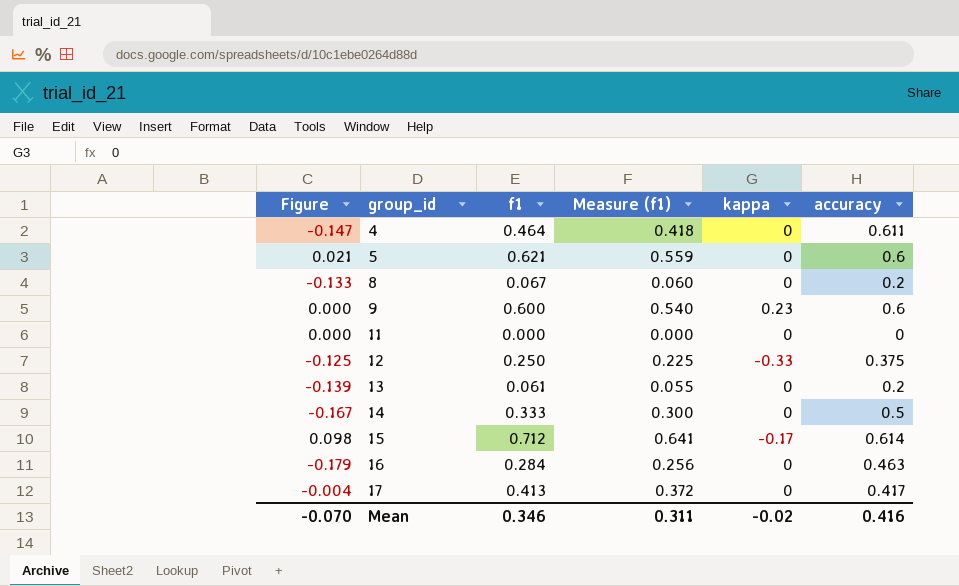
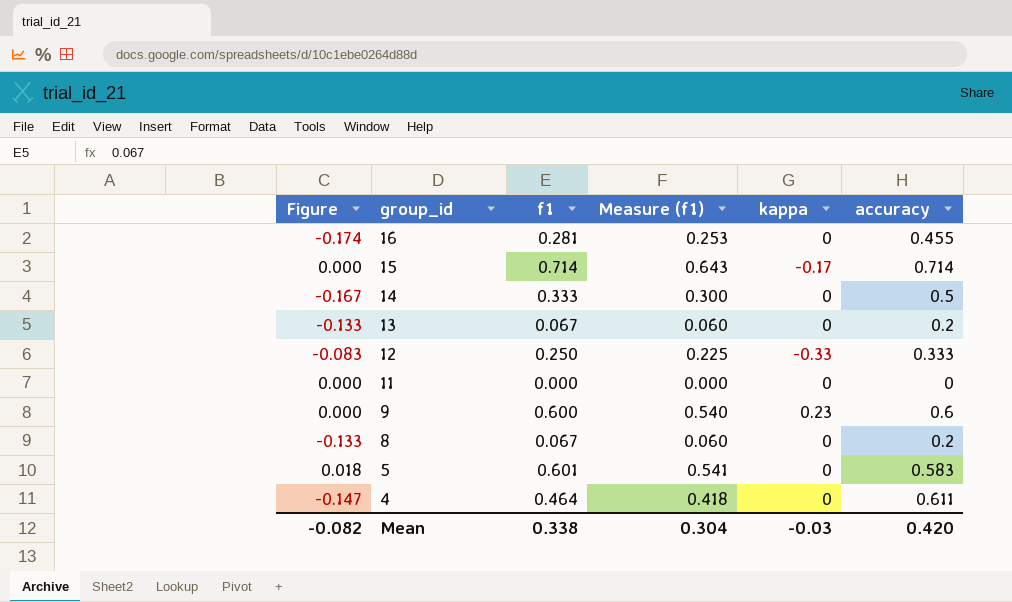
row order: group_id ascending -> group_id descending
row 17: -0.004 | 0.413 | 0.372 | 0 | 0.417 -> none
16 | Figure: -0.179 -> -0.174
16 | f1: 0.284 -> 0.281
16 | Measure (f1): 0.256 -> 0.253
16 | accuracy: 0.463 -> 0.455
15 | Figure: 0.098 -> 0.000
15 | f1: 0.712 -> 0.714
15 | Measure (f1): 0.641 -> 0.643
15 | accuracy: 0.614 -> 0.714
13 | Figure: -0.139 -> -0.133
13 | f1: 0.061 -> 0.067
13 | Measure (f1): 0.055 -> 0.060
12 | Figure: -0.125 -> -0.083
12 | accuracy: 0.375 -> 0.333
5 | Figure: 0.021 -> 0.018
5 | f1: 0.621 -> 0.601
5 | Measure (f1): 0.559 -> 0.541
5 | accuracy: 0.6 -> 0.583
Mean | Figure: -0.070 -> -0.082
Mean | f1: 0.346 -> 0.338
Mean | Measure (f1): 0.311 -> 0.304
Mean | kappa: -0.02 -> -0.03
Mean | accuracy: 0.416 -> 0.420

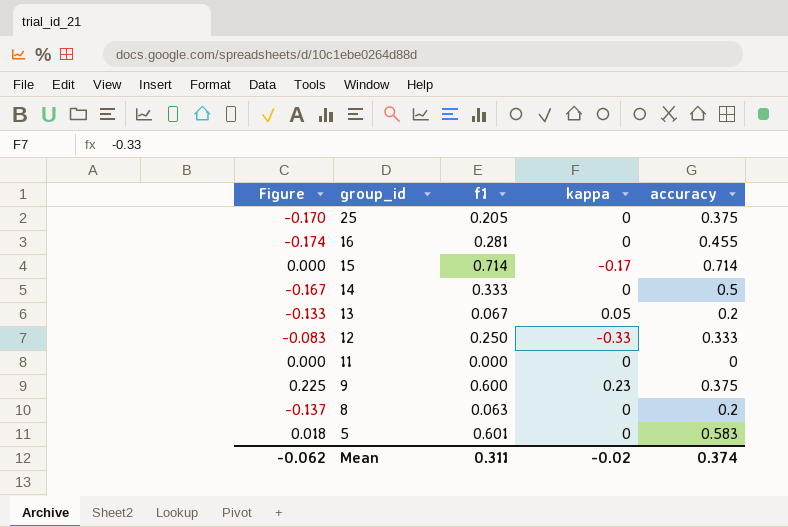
column Measure (f1) | formula: [f1] * 0.9 -> none
row 4: -0.147 | 0.464 | 0.418 | 0 | 0.611 -> none
row 25: none -> -0.170 | 0.205 | 0 | 0.375
13 | kappa: 0 -> 0.05
9 | Figure: 0.000 -> 0.225
9 | accuracy: 0.6 -> 0.375
8 | Figure: -0.133 -> -0.137
8 | f1: 0.067 -> 0.063
Mean | Figure: -0.082 -> -0.062
Mean | f1: 0.338 -> 0.311
Mean | kappa: -0.03 -> -0.02
Mean | accuracy: 0.420 -> 0.374

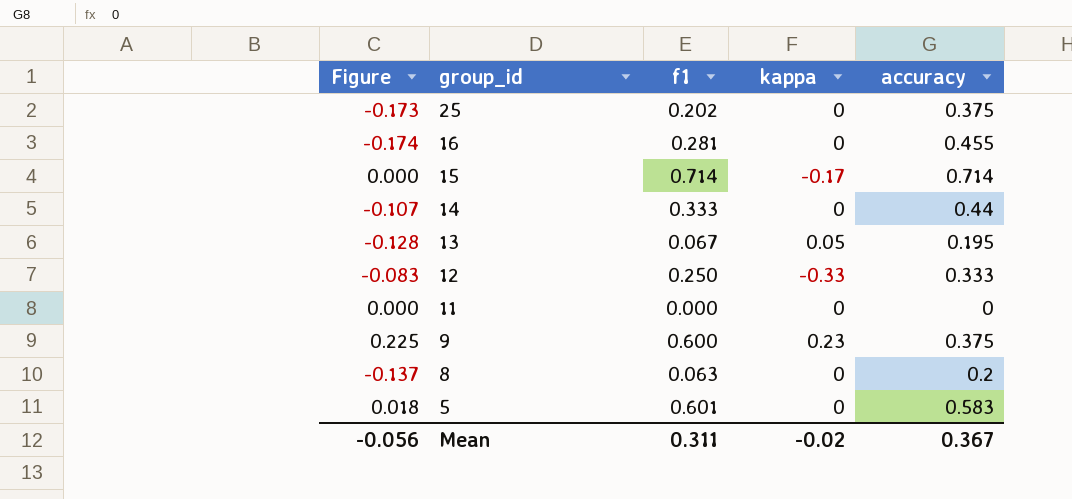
25 | Figure: -0.170 -> -0.173
25 | f1: 0.205 -> 0.202
14 | Figure: -0.167 -> -0.107
14 | accuracy: 0.5 -> 0.44
13 | Figure: -0.133 -> -0.128
13 | accuracy: 0.2 -> 0.195
Mean | Figure: -0.062 -> -0.056
Mean | accuracy: 0.374 -> 0.367

